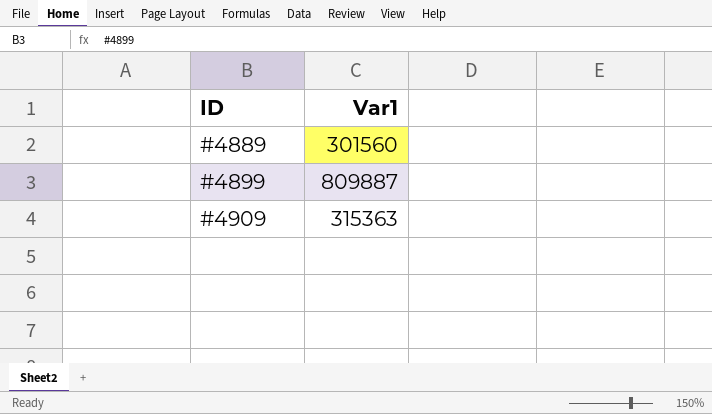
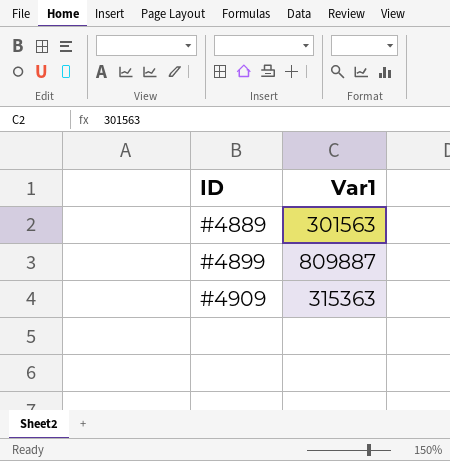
#4889 | Var1: 301560 -> 301563

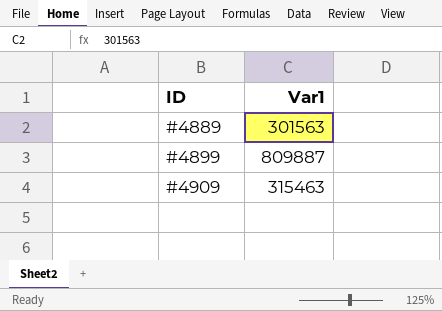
#4909 | Var1: 315363 -> 315463

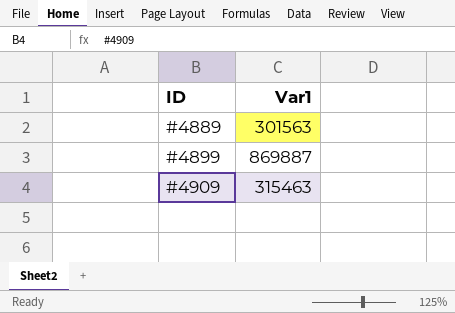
#4899 | Var1: 809887 -> 869887

